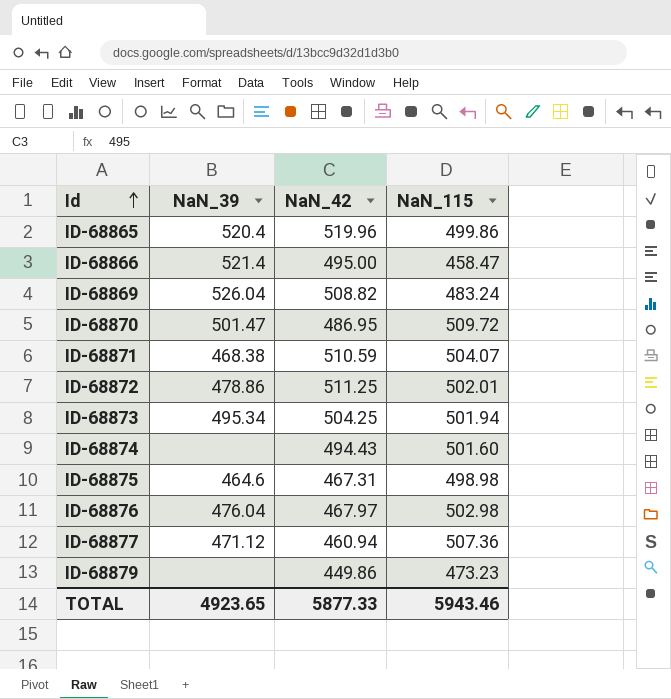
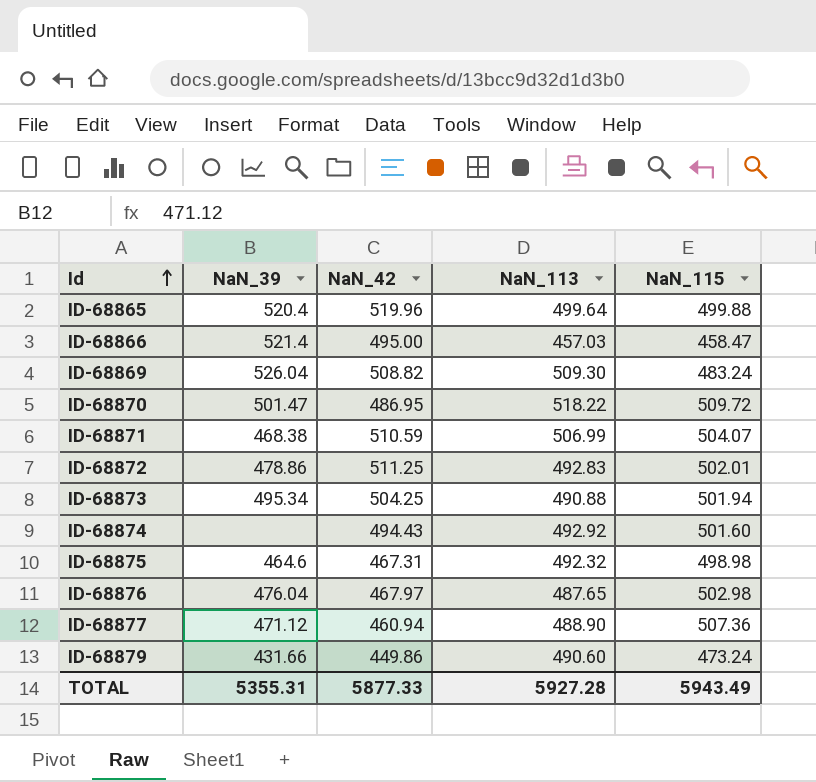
column NaN_113 | position: none -> 4
ID-68865 | NaN_115: 499.86 -> 499.88
ID-68879 | NaN_39: none -> 431.66
ID-68879 | NaN_115: 473.23 -> 473.24
TOTAL | NaN_39: 4923.65 -> 5355.31
TOTAL | NaN_115: 5943.46 -> 5943.49

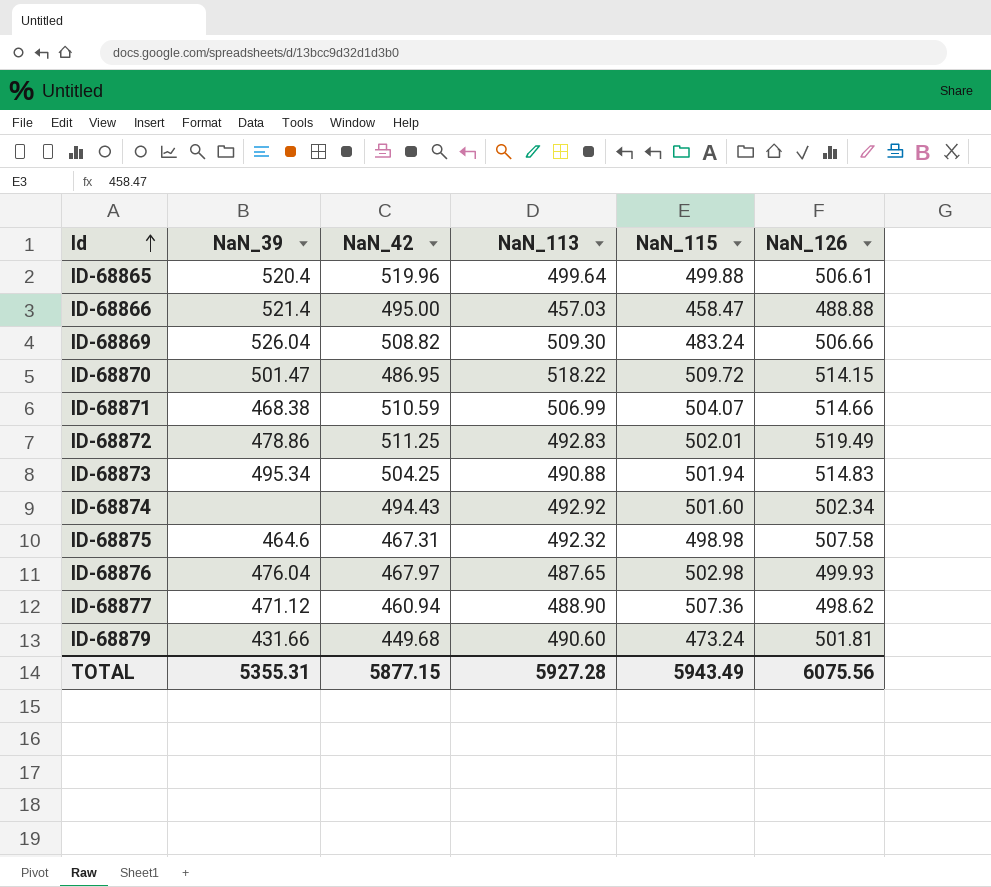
column NaN_126 | position: none -> 6
ID-68879 | NaN_42: 449.86 -> 449.68
TOTAL | NaN_42: 5877.33 -> 5877.15

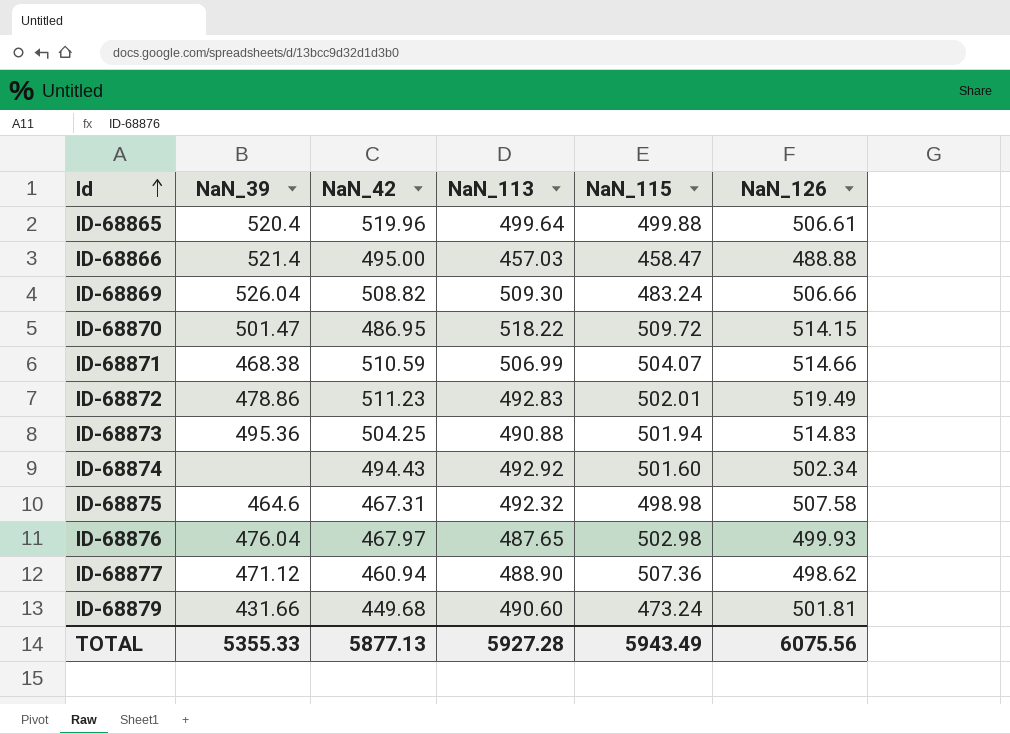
ID-68872 | NaN_42: 511.25 -> 511.23
ID-68873 | NaN_39: 495.34 -> 495.36
TOTAL | NaN_39: 5355.31 -> 5355.33
TOTAL | NaN_42: 5877.15 -> 5877.13

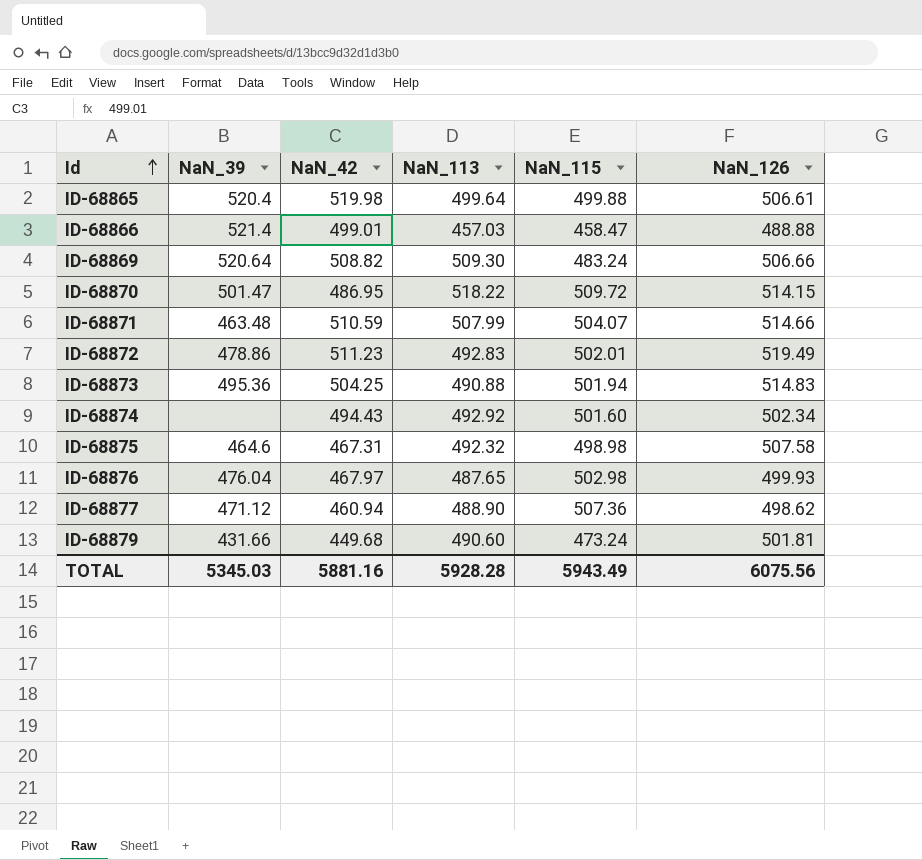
ID-68865 | NaN_42: 519.96 -> 519.98
ID-68866 | NaN_42: 495.00 -> 499.01
ID-68869 | NaN_39: 526.04 -> 520.64
ID-68871 | NaN_39: 468.38 -> 463.48
ID-68871 | NaN_113: 506.99 -> 507.99
TOTAL | NaN_39: 5355.33 -> 5345.03
TOTAL | NaN_42: 5877.13 -> 5881.16
TOTAL | NaN_113: 5927.28 -> 5928.28

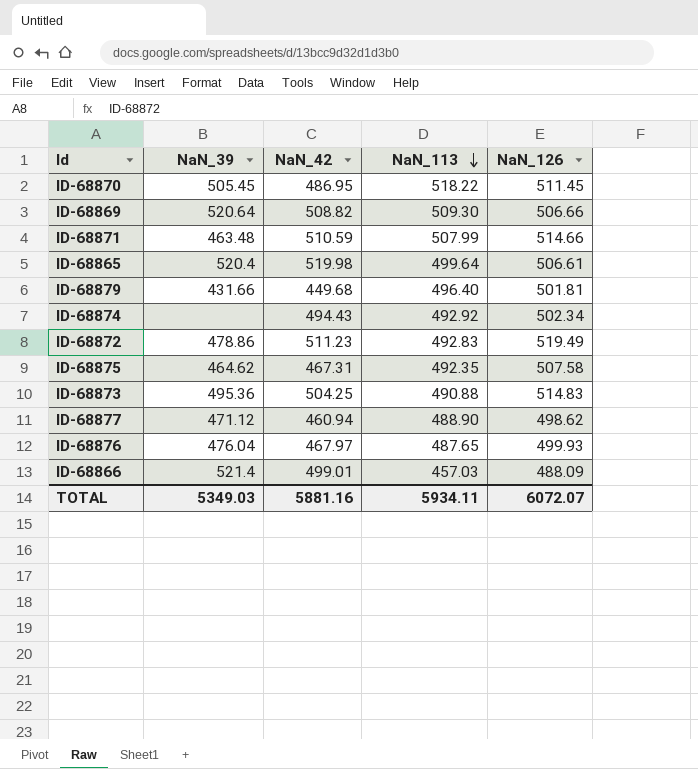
row order: Id ascending -> NaN_113 descending
column NaN_115 | position: 5 -> none
ID-68870 | NaN_39: 501.47 -> 505.45
ID-68870 | NaN_126: 514.15 -> 511.45
ID-68879 | NaN_113: 490.60 -> 496.40
ID-68875 | NaN_39: 464.6 -> 464.62
ID-68875 | NaN_113: 492.32 -> 492.35
ID-68866 | NaN_126: 488.88 -> 488.09
TOTAL | NaN_39: 5345.03 -> 5349.03
TOTAL | NaN_113: 5928.28 -> 5934.11
TOTAL | NaN_126: 6075.56 -> 6072.07

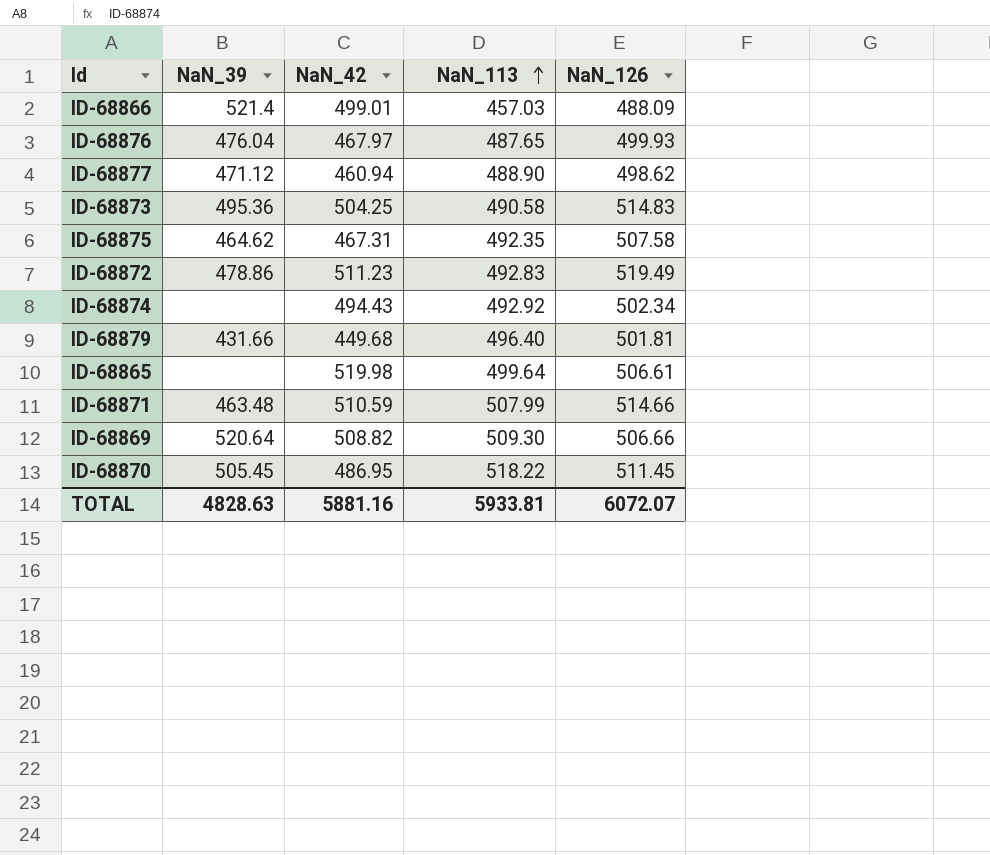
row order: NaN_113 descending -> NaN_113 ascending
ID-68873 | NaN_113: 490.88 -> 490.58
ID-68865 | NaN_39: 520.4 -> none
TOTAL | NaN_39: 5349.03 -> 4828.63
TOTAL | NaN_113: 5934.11 -> 5933.81

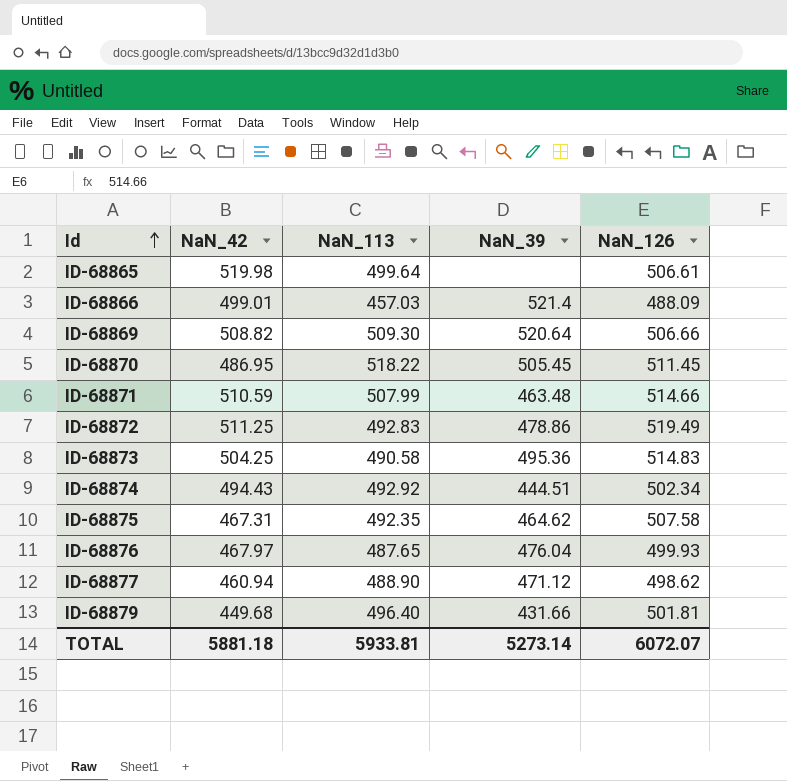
row order: NaN_113 ascending -> Id ascending
column NaN_39 | position: 2 -> 4
ID-68872 | NaN_42: 511.23 -> 511.25
ID-68874 | NaN_39: none -> 444.51
TOTAL | NaN_42: 5881.16 -> 5881.18
TOTAL | NaN_39: 4828.63 -> 5273.14

